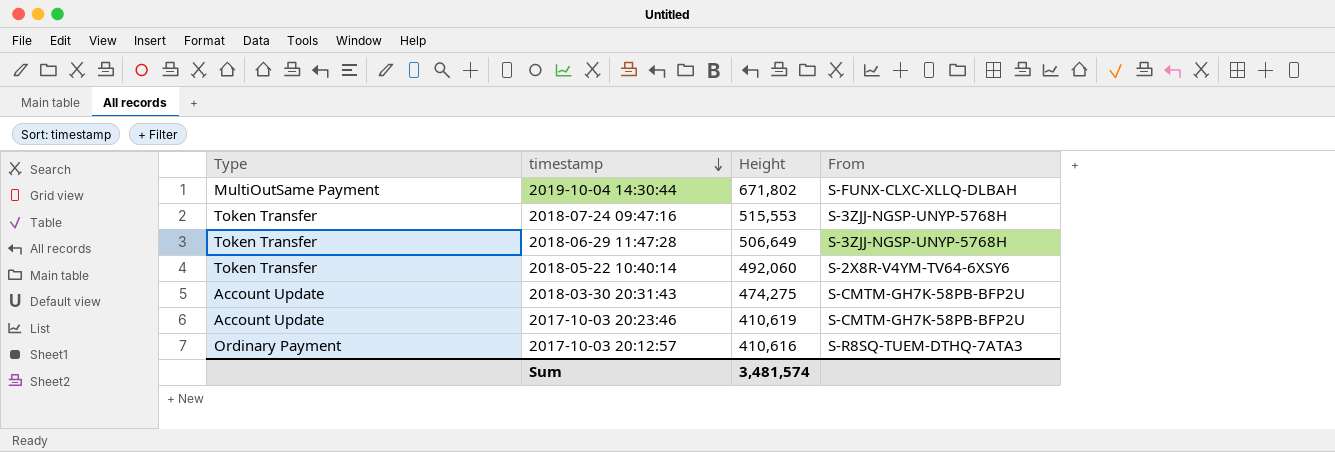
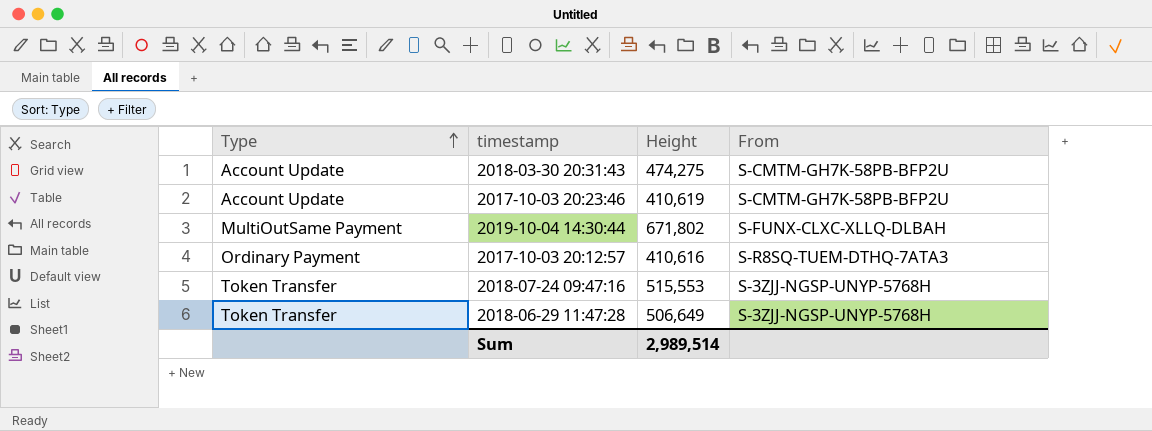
row order: timestamp descending -> Type ascending
row 2018-05-22 10:40:14: Token Transfer | 492,060 | S-2X8R-V4YM-TV64-6XSY6 -> none
Sum | Height: 3,481,574 -> 2,989,514

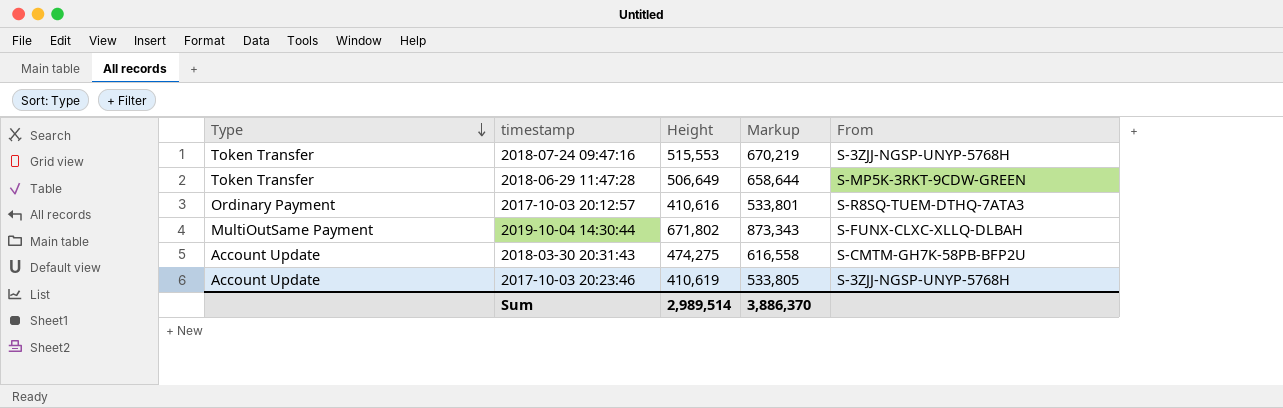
row order: Type ascending -> Type descending
column Markup | formula: none -> [Height] * 1.3
2018-06-29 11:47:28 | From: S-3ZJJ-NGSP-UNYP-5768H -> S-MP5K-3RKT-9CDW-GREEN
2017-10-03 20:23:46 | From: S-CMTM-GH7K-58PB-BFP2U -> S-3ZJJ-NGSP-UNYP-5768H

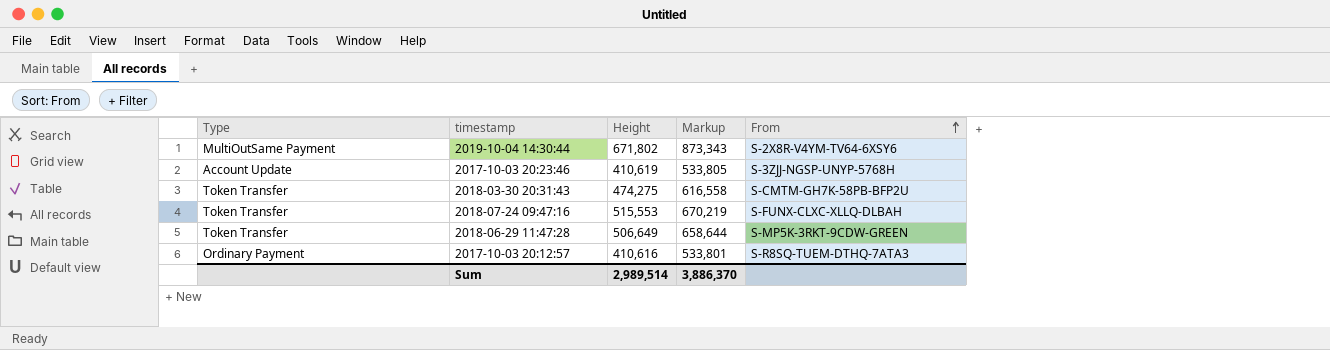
row order: Type descending -> From ascending
2019-10-04 14:30:44 | From: S-FUNX-CLXC-XLLQ-DLBAH -> S-2X8R-V4YM-TV64-6XSY6
2018-03-30 20:31:43 | Type: Account Update -> Token Transfer
2018-07-24 09:47:16 | From: S-3ZJJ-NGSP-UNYP-5768H -> S-FUNX-CLXC-XLLQ-DLBAH

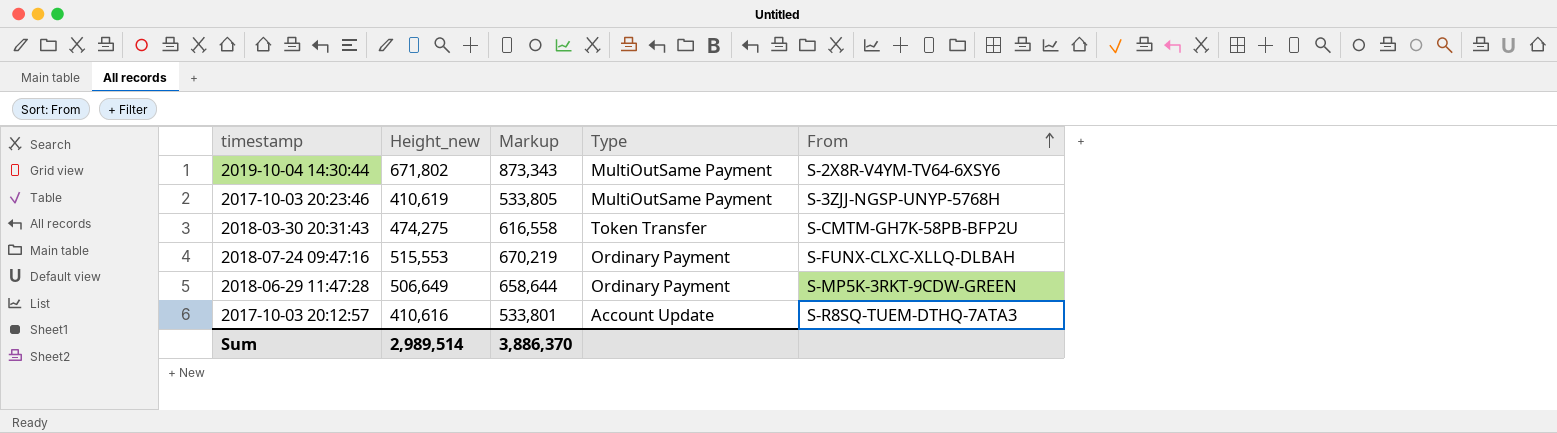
column name: Height -> Height_new
column Type | position: 1 -> 4
2017-10-03 20:23:46 | Type: Account Update -> MultiOutSame Payment
2018-07-24 09:47:16 | Type: Token Transfer -> Ordinary Payment
2018-06-29 11:47:28 | Type: Token Transfer -> Ordinary Payment
2017-10-03 20:12:57 | Type: Ordinary Payment -> Account Update

